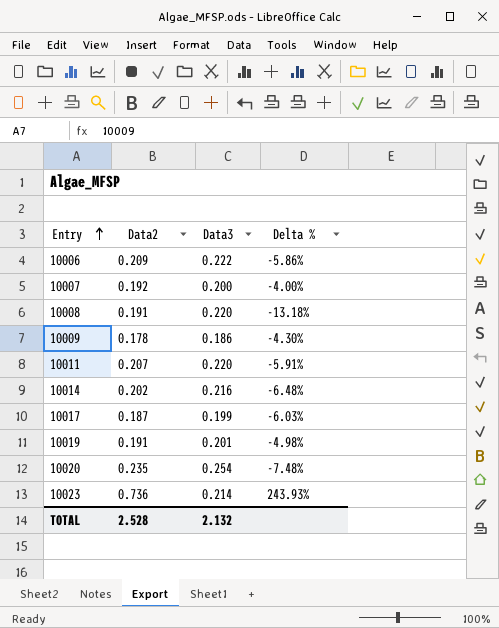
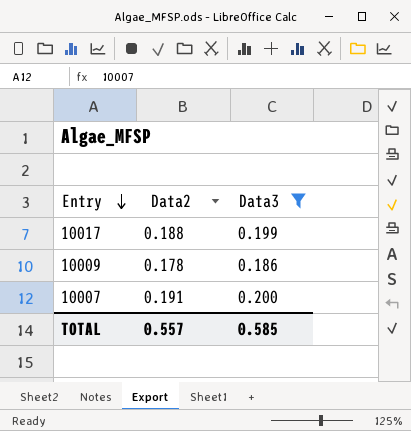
filter: none -> Data3 <= 0.200
row order: Entry ascending -> Entry descending
column Delta % | formula: ([Data2] - [Data3]) / [Data3] -> none
10017 | Data2: 0.187 -> 0.188
10007 | Data2: 0.192 -> 0.191
TOTAL | Data2: 2.528 -> 0.557
TOTAL | Data3: 2.132 -> 0.585

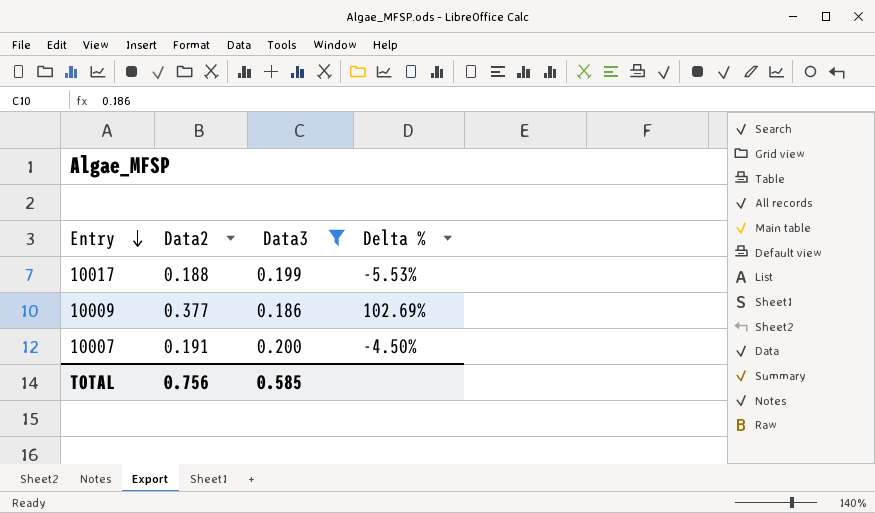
column Delta % | formula: none -> ([Data2] - [Data3]) / [Data3]
10009 | Data2: 0.178 -> 0.377
TOTAL | Data2: 0.557 -> 0.756

